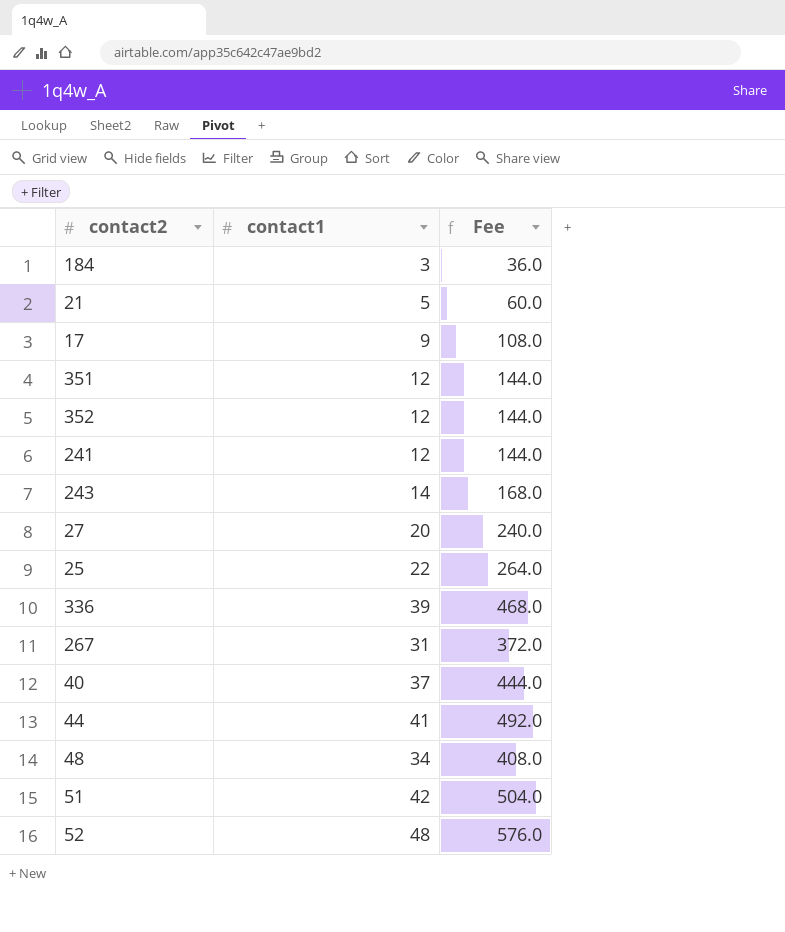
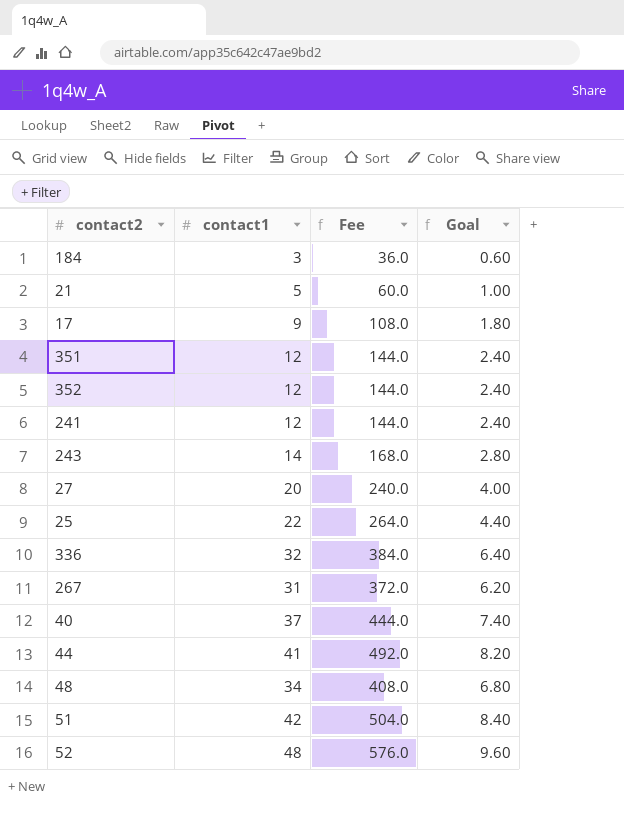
column Goal | formula: none -> [contact1] * 0.2
336 | contact1: 39 -> 32
336 | Fee: 468.0 -> 384.0

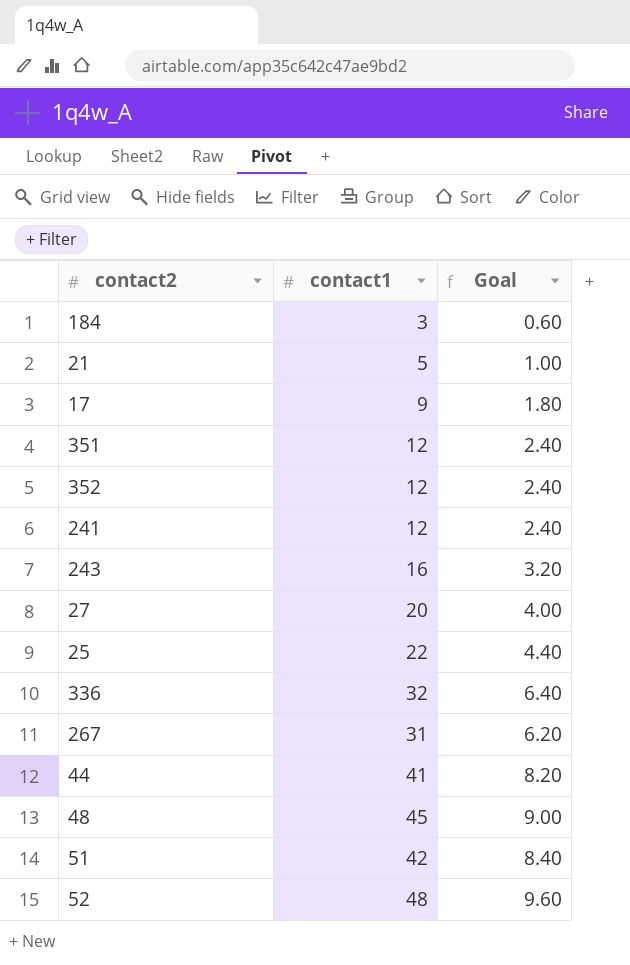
column Fee | formula: [contact1] * 12 -> none
row 40: 37 | 444.0 | 7.40 -> none
243 | contact1: 14 -> 16
243 | Goal: 2.80 -> 3.20
48 | contact1: 34 -> 45
48 | Goal: 6.80 -> 9.00

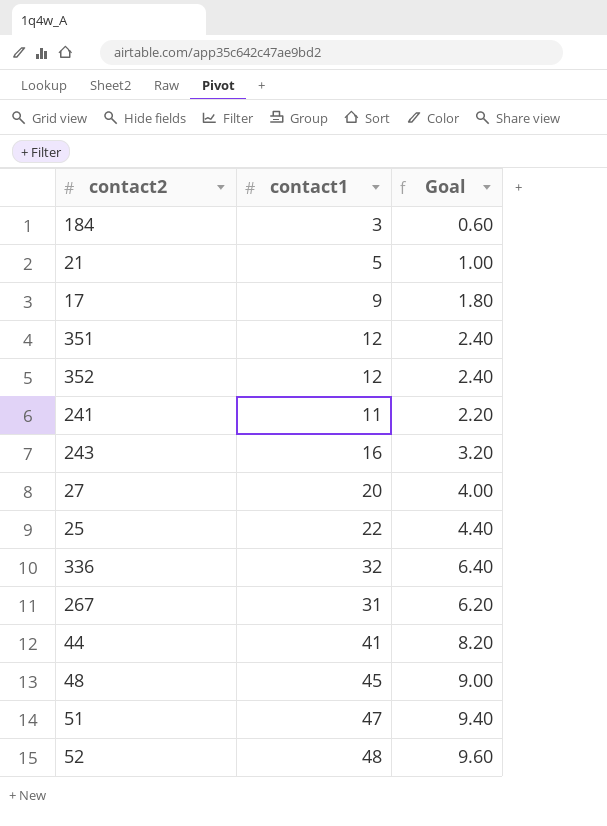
241 | contact1: 12 -> 11
241 | Goal: 2.40 -> 2.20
51 | contact1: 42 -> 47
51 | Goal: 8.40 -> 9.40

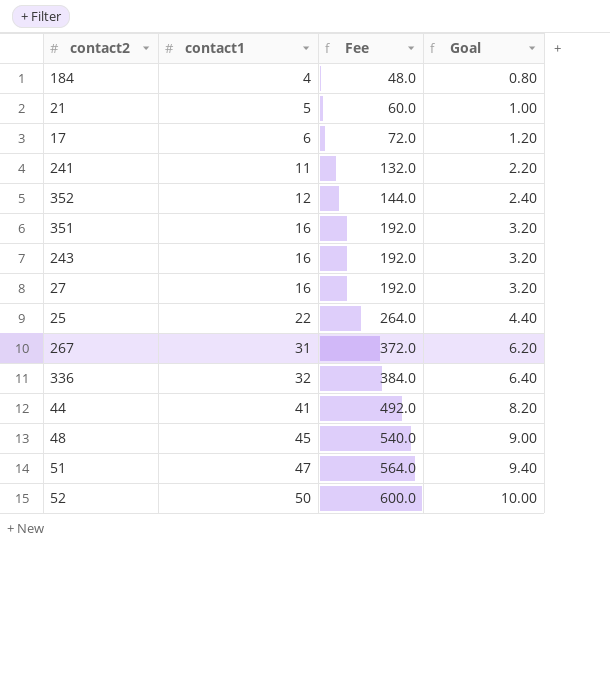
row order: none -> contact1 ascending
column Fee | formula: none -> [contact1] * 12
184 | contact1: 3 -> 4
184 | Goal: 0.60 -> 0.80
17 | contact1: 9 -> 6
17 | Goal: 1.80 -> 1.20
351 | contact1: 12 -> 16
351 | Goal: 2.40 -> 3.20
27 | contact1: 20 -> 16
27 | Goal: 4.00 -> 3.20
52 | contact1: 48 -> 50
52 | Goal: 9.60 -> 10.00

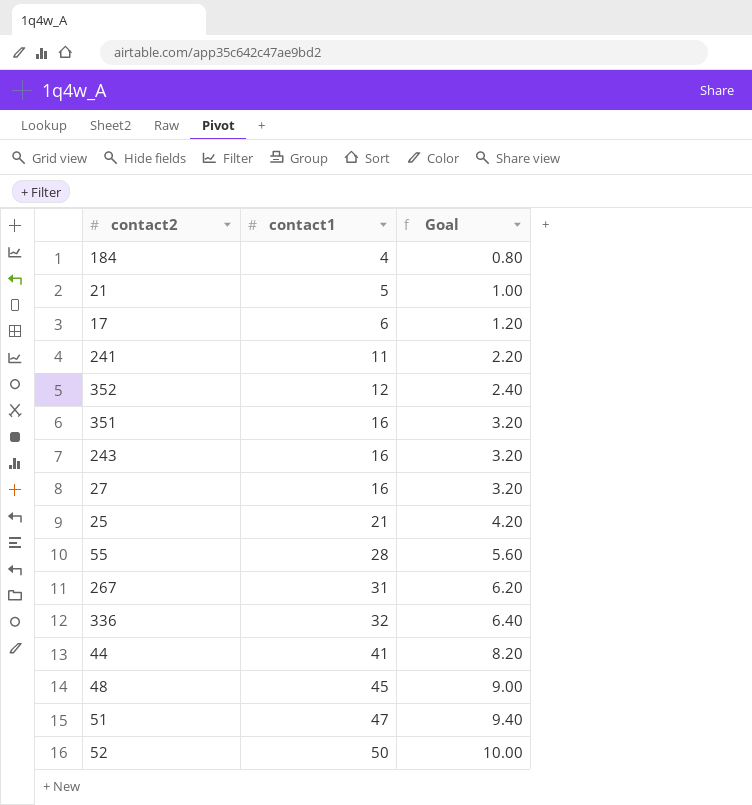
column Fee | formula: [contact1] * 12 -> none
25 | contact1: 22 -> 21
25 | Goal: 4.40 -> 4.20
row 55: none -> 28 | 5.60

